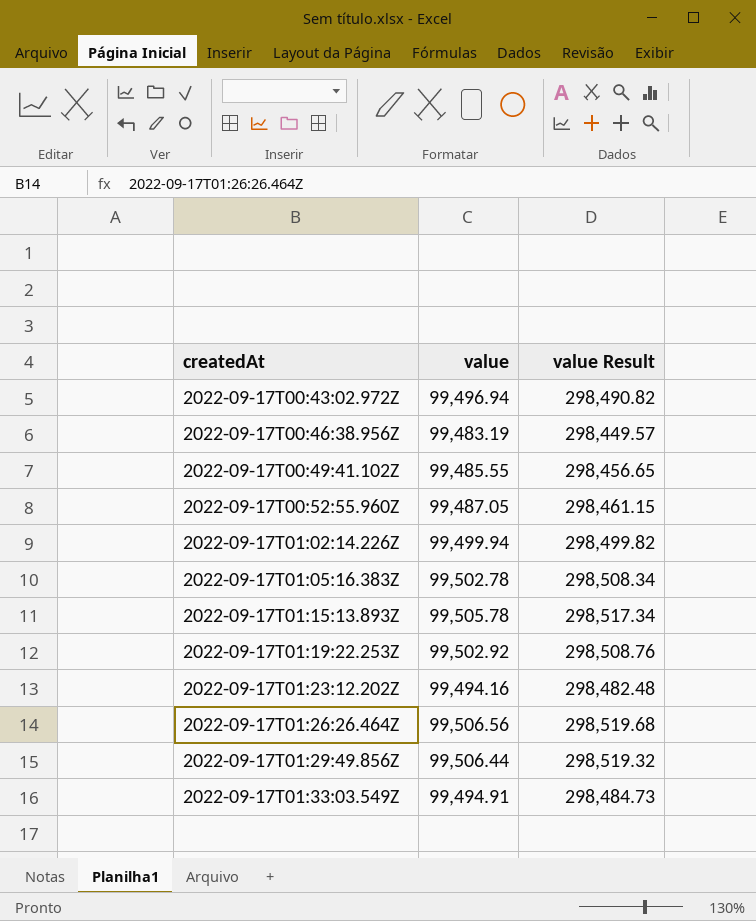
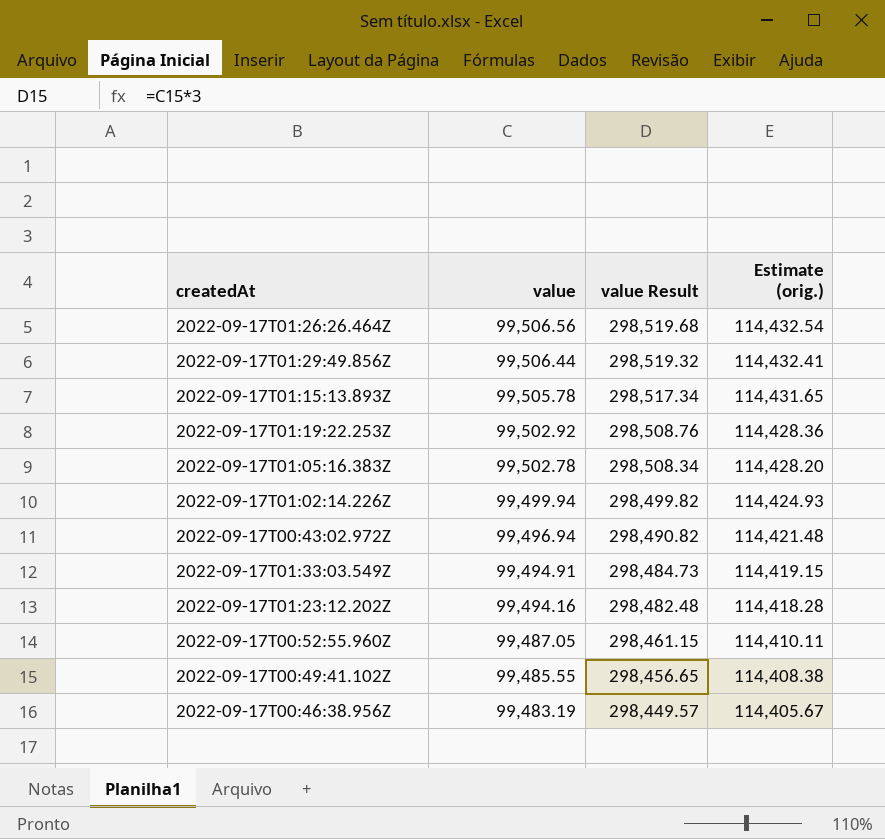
row order: createdAt ascending -> value descending
column Estimate (orig.) | formula: none -> [value] * 1.15

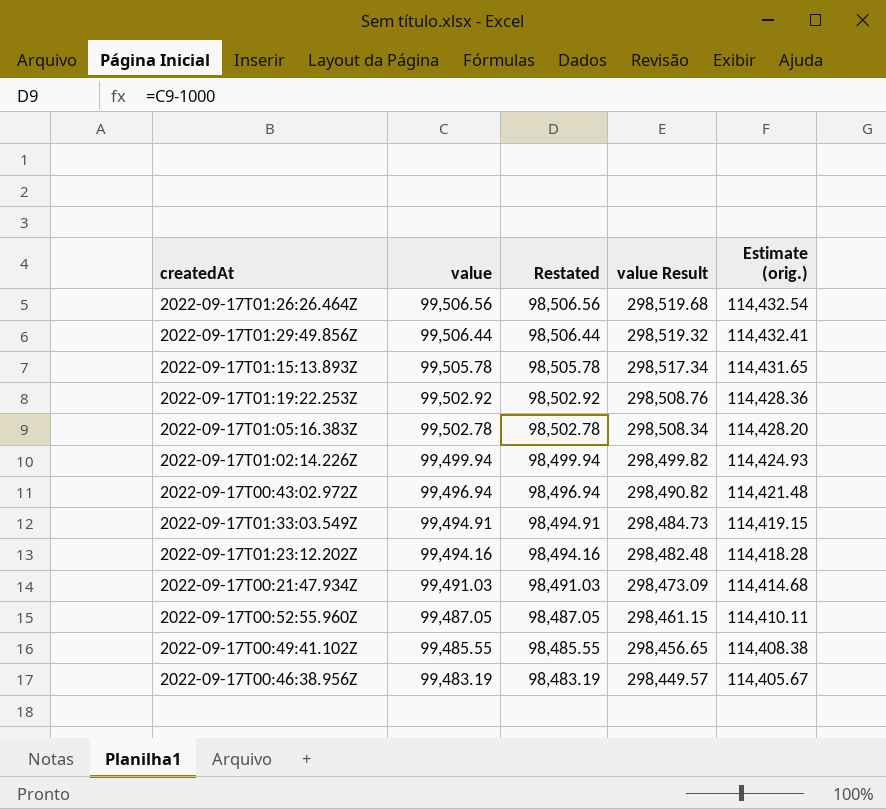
column Restated | formula: none -> [value] - 1000
row 2022-09-17T00:21:47.934Z: none -> 99,491.03 | 98,491.03 | 298,473.09 | 114,414.68

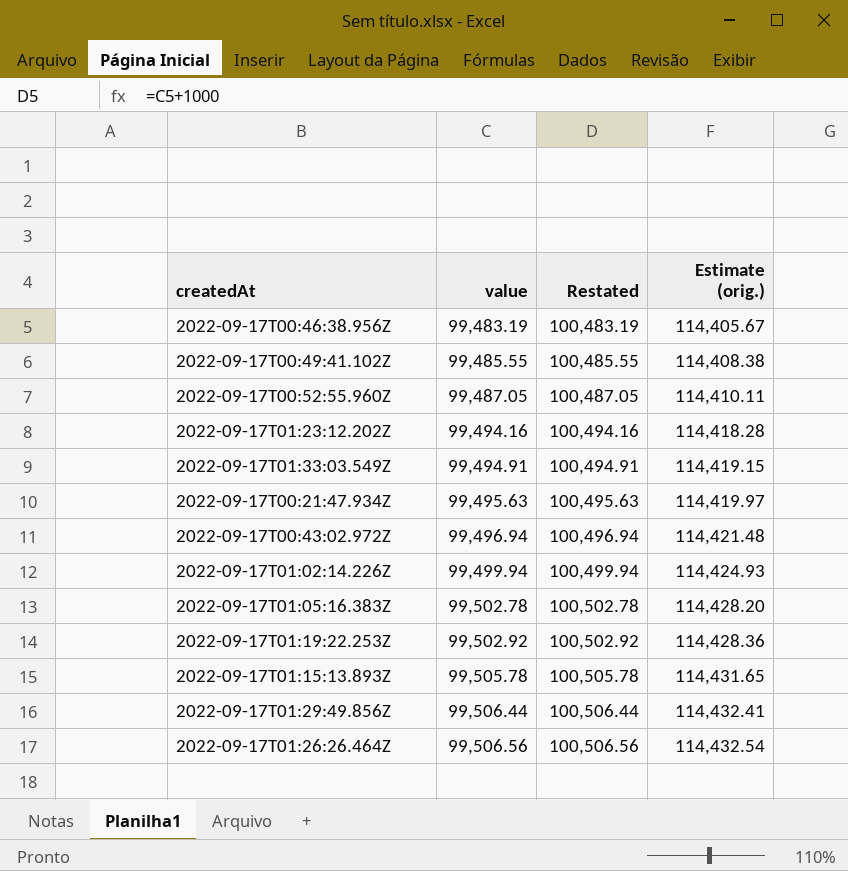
row order: value descending -> value ascending
column value Result | formula: [value] * 3 -> none
column Restated | formula: [value] - 1000 -> [value] + 1000
2022-09-17T00:21:47.934Z | value: 99,491.03 -> 99,495.63
2022-09-17T00:21:47.934Z | Estimate (orig.): 114,414.68 -> 114,419.97

